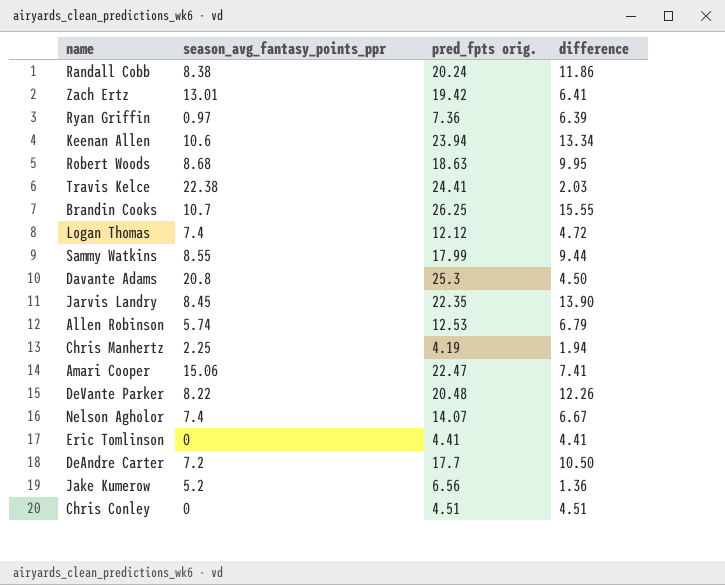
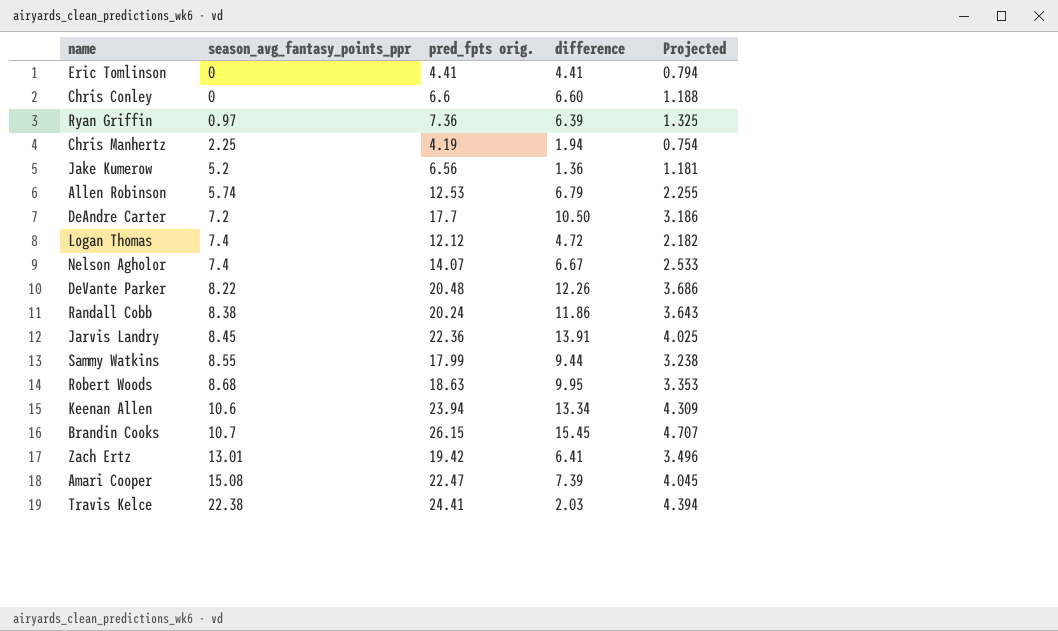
row order: none -> season_avg_fantasy_points_ppr ascending
column Projected | formula: none -> [pred_fpts orig.] * 0.18
row Davante Adams: 20.8 | 25.3 | 4.50 -> none
Chris Conley | pred_fpts orig.: 4.51 -> 6.6
Chris Conley | difference: 4.51 -> 6.60
Jarvis Landry | pred_fpts orig.: 22.35 -> 22.36
Jarvis Landry | difference: 13.90 -> 13.91
Brandin Cooks | pred_fpts orig.: 26.25 -> 26.15
Brandin Cooks | difference: 15.55 -> 15.45
Amari Cooper | season_avg_fantasy_points_ppr: 15.06 -> 15.08
Amari Cooper | difference: 7.41 -> 7.39

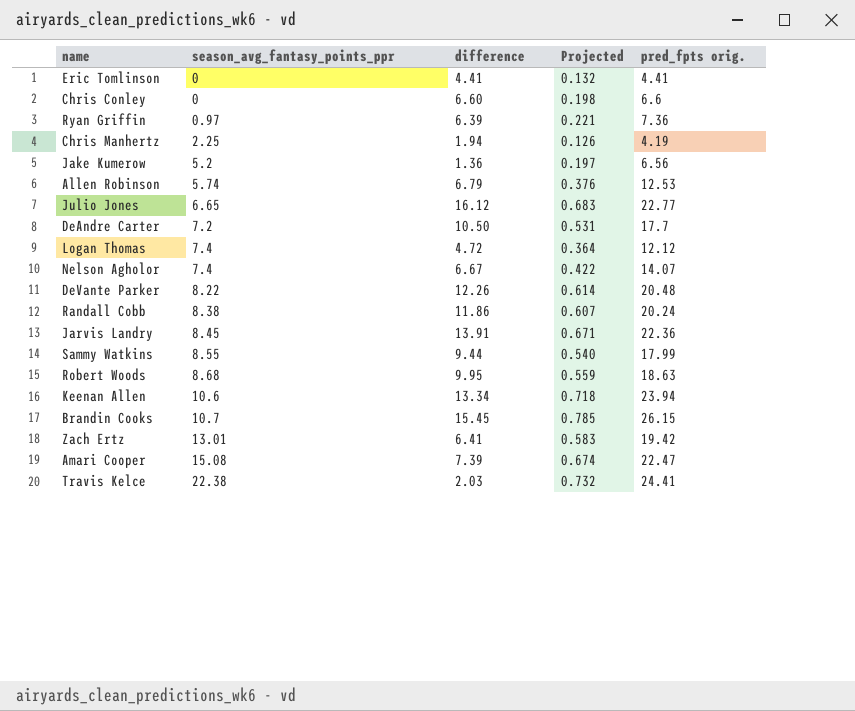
column Projected | formula: [pred_fpts orig.] * 0.18 -> [pred_fpts orig.] * 0.03
column pred_fpts orig. | position: 3 -> 5
row Julio Jones: none -> 6.65 | 16.12 | 0.683 | 22.77

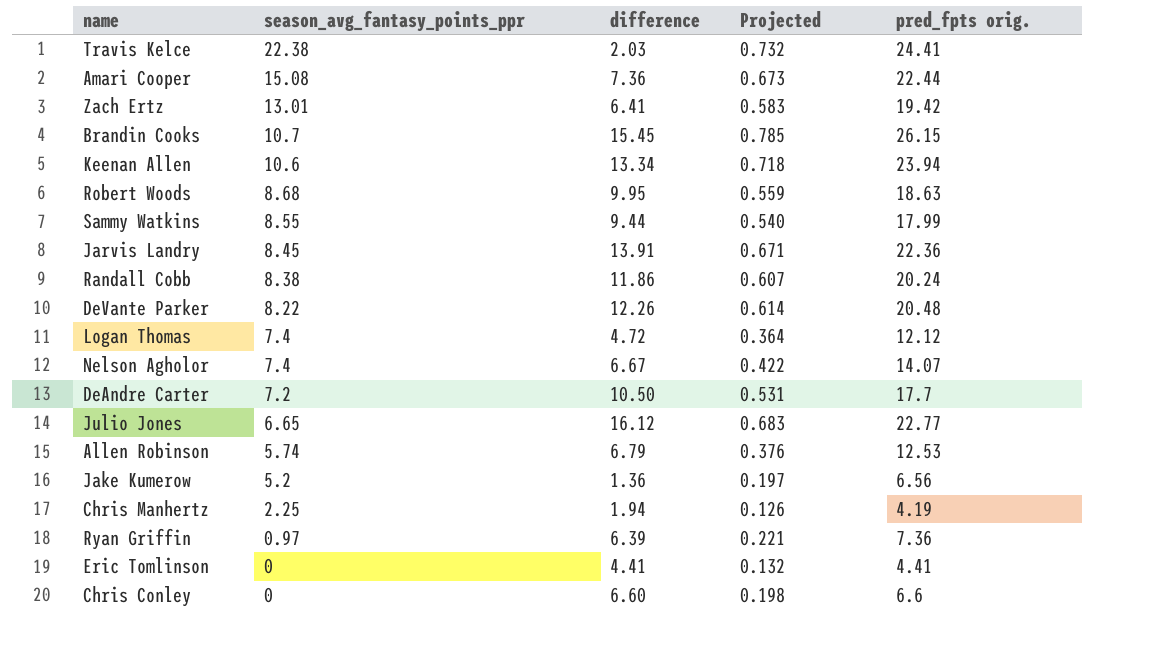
row order: season_avg_fantasy_points_ppr ascending -> season_avg_fantasy_points_ppr descending
Amari Cooper | difference: 7.39 -> 7.36
Amari Cooper | Projected: 0.674 -> 0.673
Amari Cooper | pred_fpts orig.: 22.47 -> 22.44

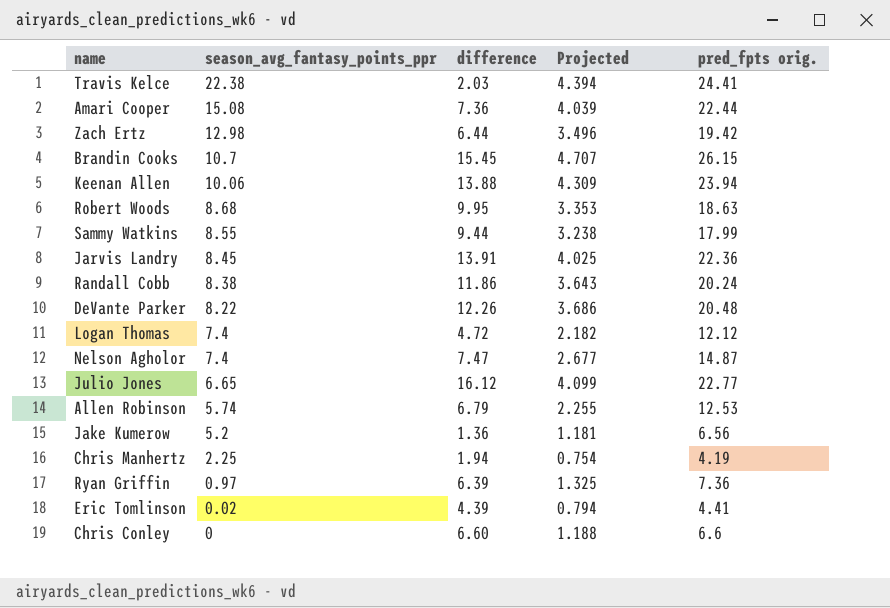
column Projected | formula: [pred_fpts orig.] * 0.03 -> [pred_fpts orig.] * 0.18
row DeAndre Carter: 7.2 | 10.50 | 0.531 | 17.7 -> none
Zach Ertz | season_avg_fantasy_points_ppr: 13.01 -> 12.98
Zach Ertz | difference: 6.41 -> 6.44
Keenan Allen | season_avg_fantasy_points_ppr: 10.6 -> 10.06
Keenan Allen | difference: 13.34 -> 13.88
Nelson Agholor | difference: 6.67 -> 7.47
Nelson Agholor | pred_fpts orig.: 14.07 -> 14.87
Eric Tomlinson | season_avg_fantasy_points_ppr: 0 -> 0.02
Eric Tomlinson | difference: 4.41 -> 4.39

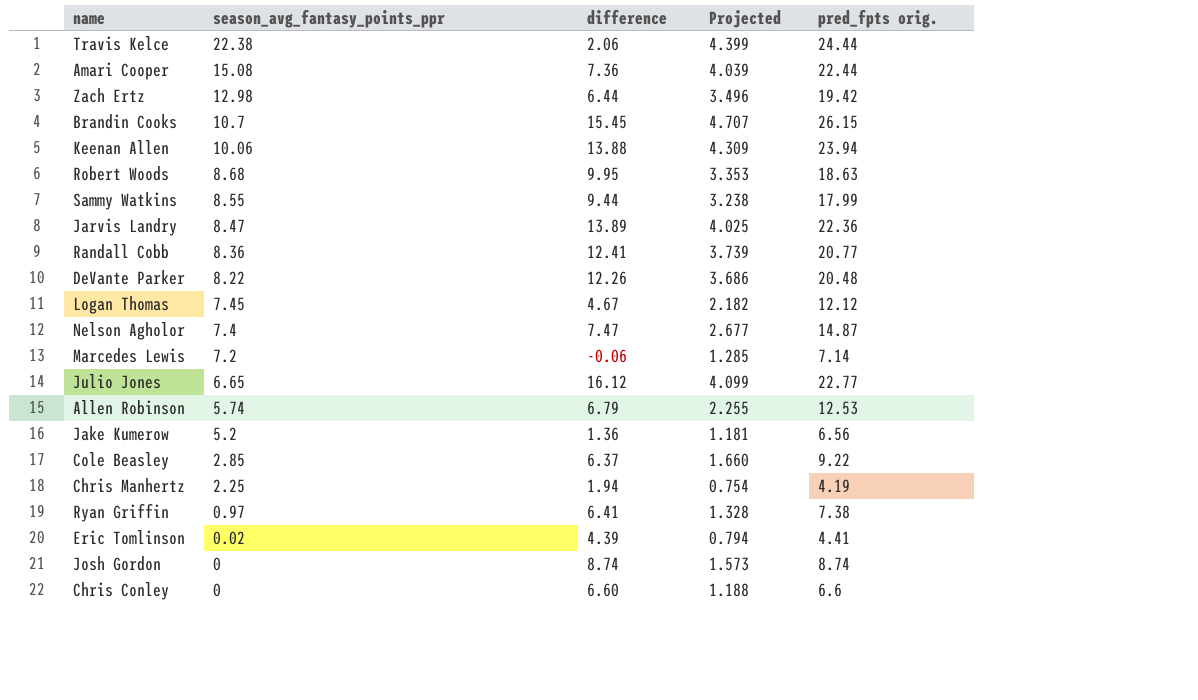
Travis Kelce | difference: 2.03 -> 2.06
Travis Kelce | Projected: 4.394 -> 4.399
Travis Kelce | pred_fpts orig.: 24.41 -> 24.44
Jarvis Landry | season_avg_fantasy_points_ppr: 8.45 -> 8.47
Jarvis Landry | difference: 13.91 -> 13.89
Randall Cobb | season_avg_fantasy_points_ppr: 8.38 -> 8.36
Randall Cobb | difference: 11.86 -> 12.41
Randall Cobb | Projected: 3.643 -> 3.739
Randall Cobb | pred_fpts orig.: 20.24 -> 20.77
Logan Thomas | season_avg_fantasy_points_ppr: 7.4 -> 7.45
Logan Thomas | difference: 4.72 -> 4.67
row Marcedes Lewis: none -> 7.2 | -0.06 | 1.285 | 7.14
row Cole Beasley: none -> 2.85 | 6.37 | 1.660 | 9.22
Ryan Griffin | difference: 6.39 -> 6.41
Ryan Griffin | Projected: 1.325 -> 1.328
Ryan Griffin | pred_fpts orig.: 7.36 -> 7.38
row Josh Gordon: none -> 0 | 8.74 | 1.573 | 8.74

